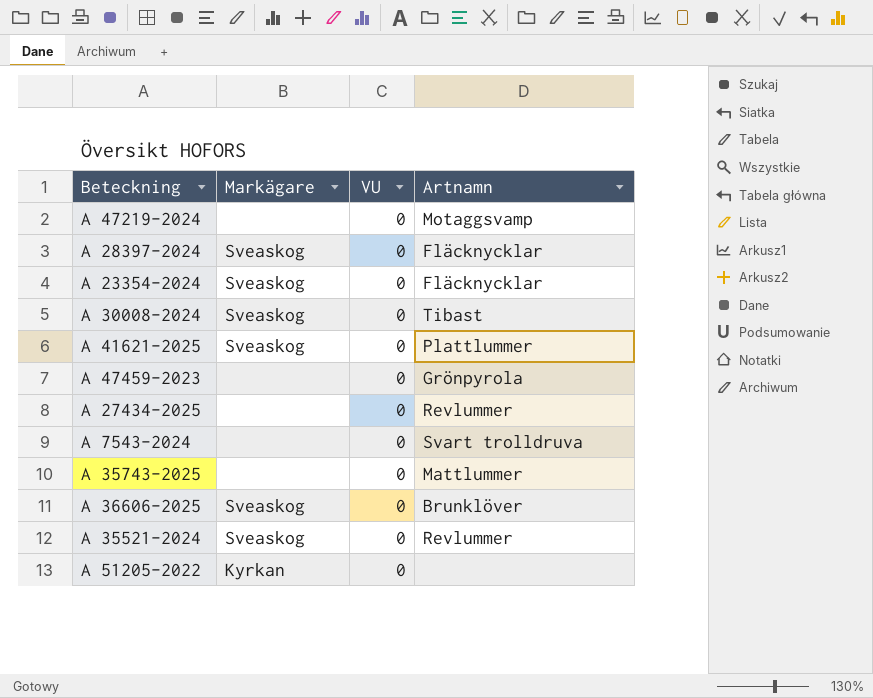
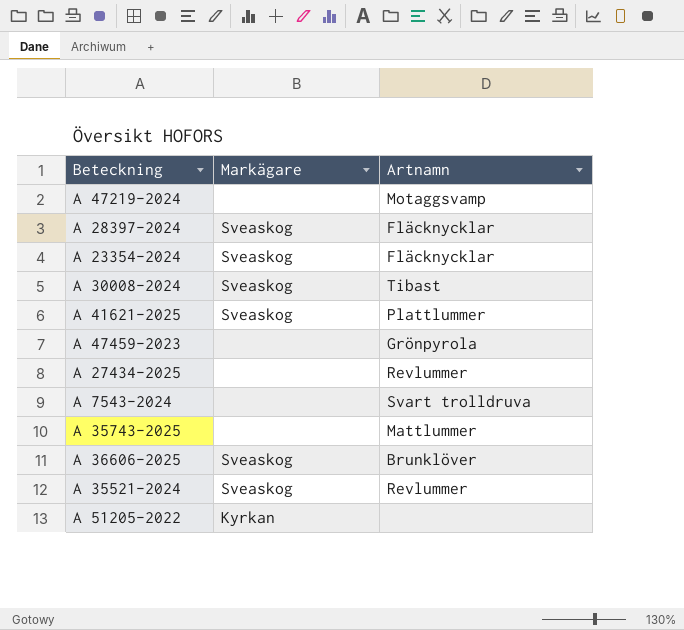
column VU | position: 3 -> none

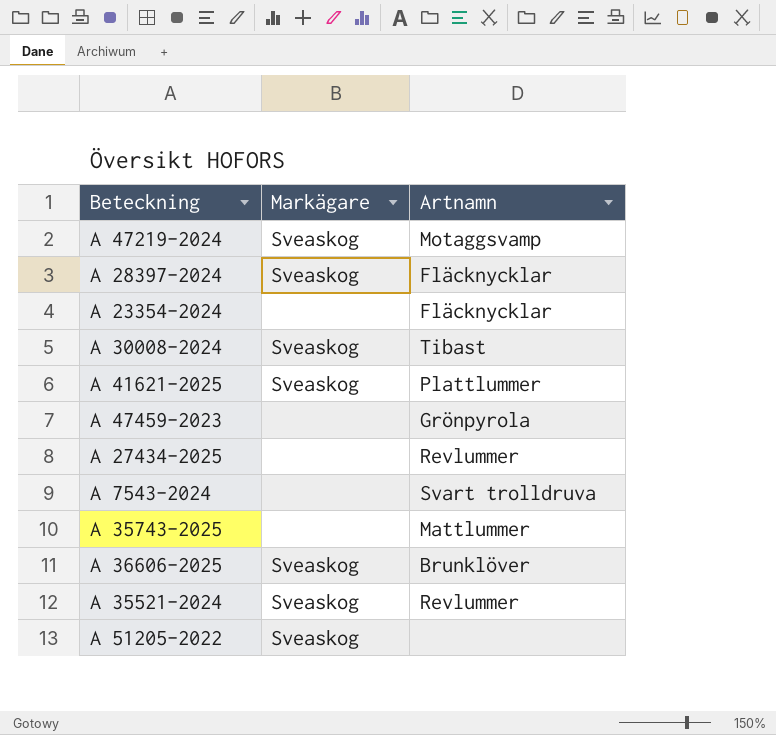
A 47219-2024 | Markägare: none -> Sveaskog
A 23354-2024 | Markägare: Sveaskog -> none
A 51205-2022 | Markägare: Kyrkan -> Sveaskog

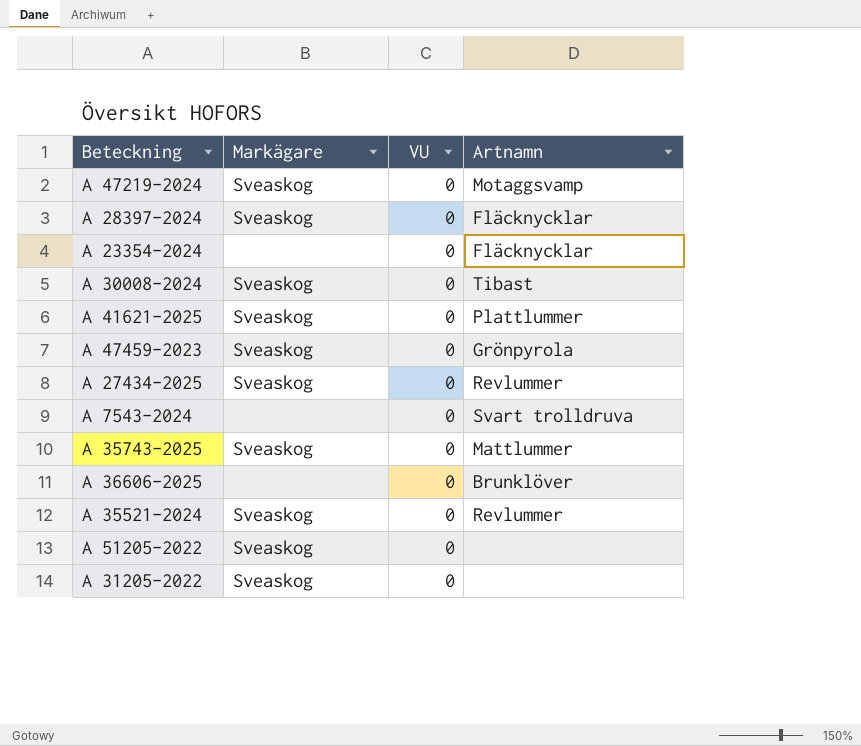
column VU | position: none -> 3
A 47459-2023 | Markägare: none -> Sveaskog
A 27434-2025 | Markägare: none -> Sveaskog
A 35743-2025 | Markägare: none -> Sveaskog
A 36606-2025 | Markägare: Sveaskog -> none
row A 31205-2022: none -> Sveaskog | 0 | none

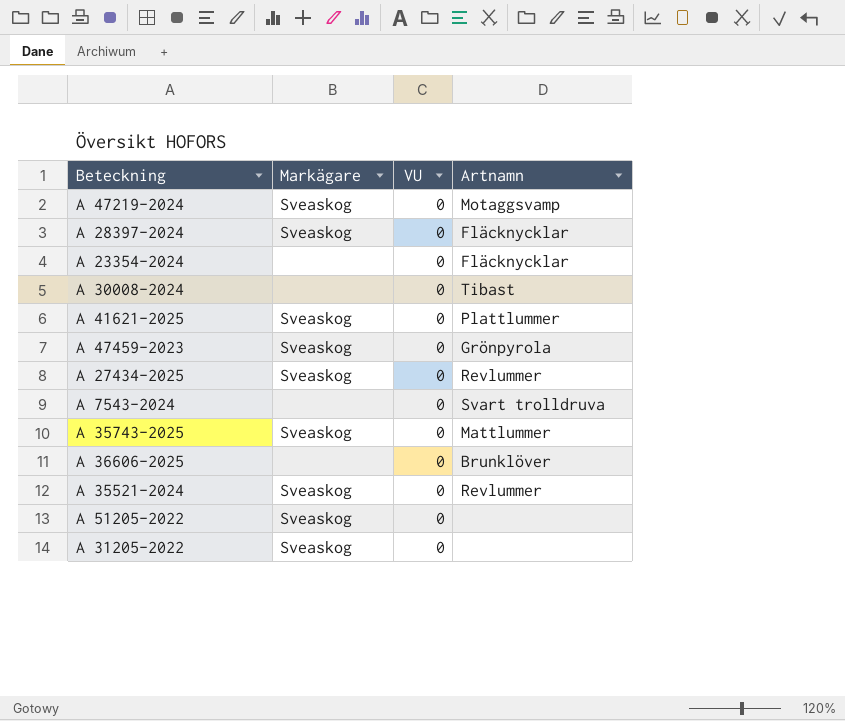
A 30008-2024 | Markägare: Sveaskog -> none

